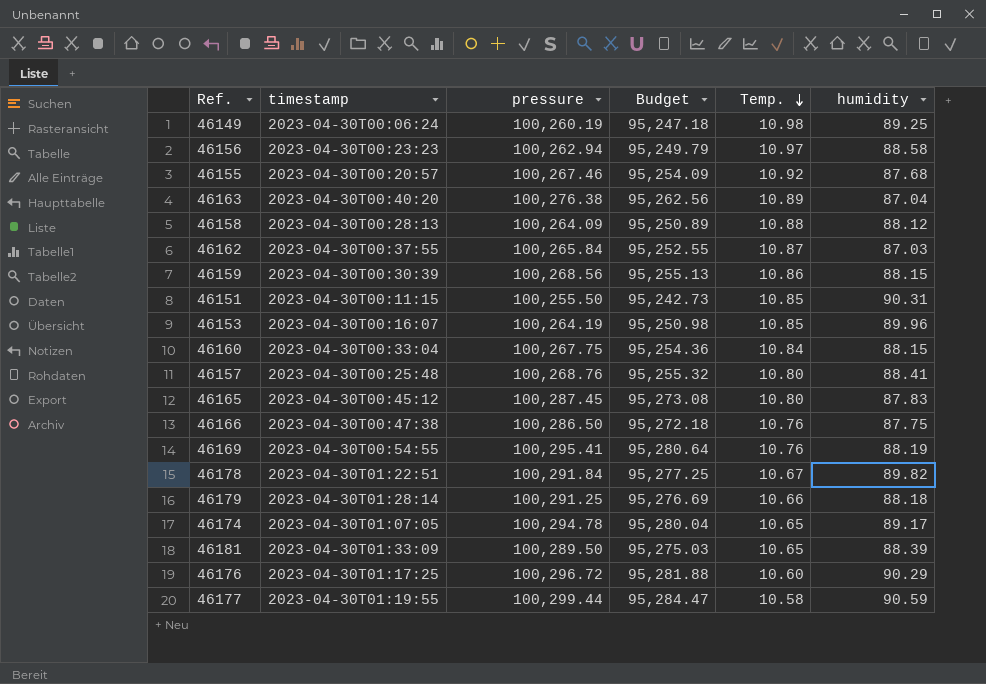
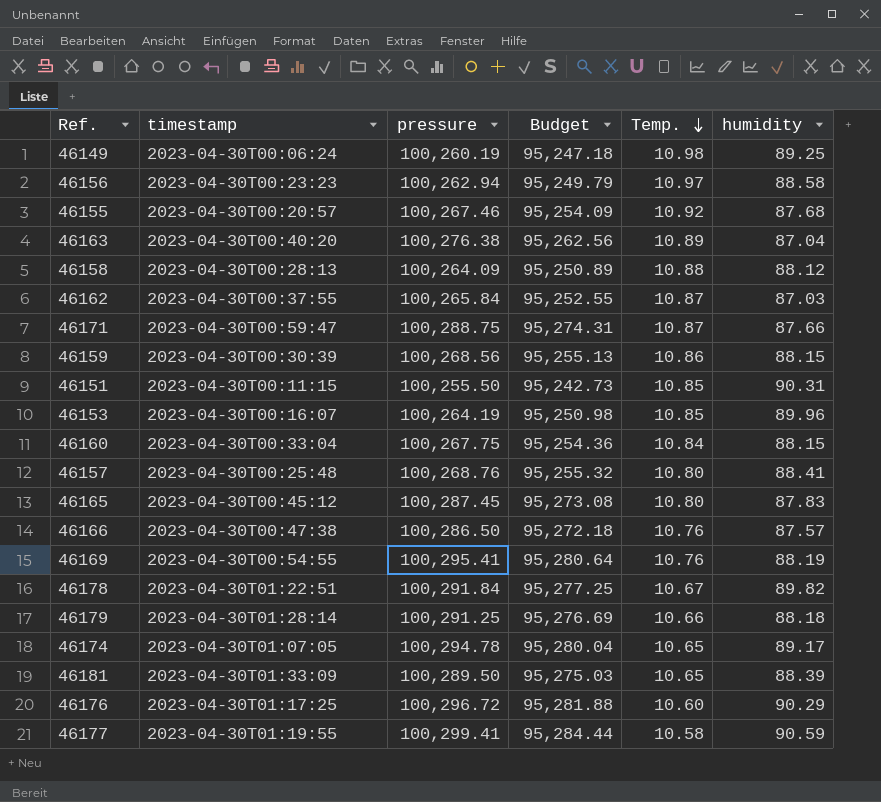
row 46171: none -> 2023-04-30T00:59:47 | 100,288.75 | 95,274.31 | 10.87 | 87.66
46166 | humidity: 87.75 -> 87.57
46177 | pressure: 100,299.44 -> 100,299.41
46177 | Budget: 95,284.47 -> 95,284.44

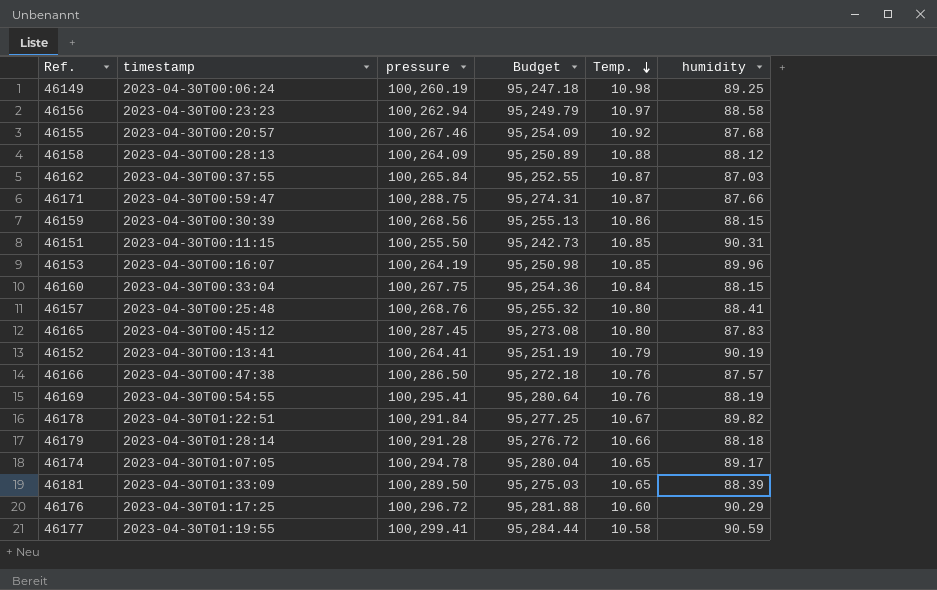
row 46163: 2023-04-30T00:40:20 | 100,276.38 | 95,262.56 | 10.89 | 87.04 -> none
row 46152: none -> 2023-04-30T00:13:41 | 100,264.41 | 95,251.19 | 10.79 | 90.19
46179 | pressure: 100,291.25 -> 100,291.28
46179 | Budget: 95,276.69 -> 95,276.72

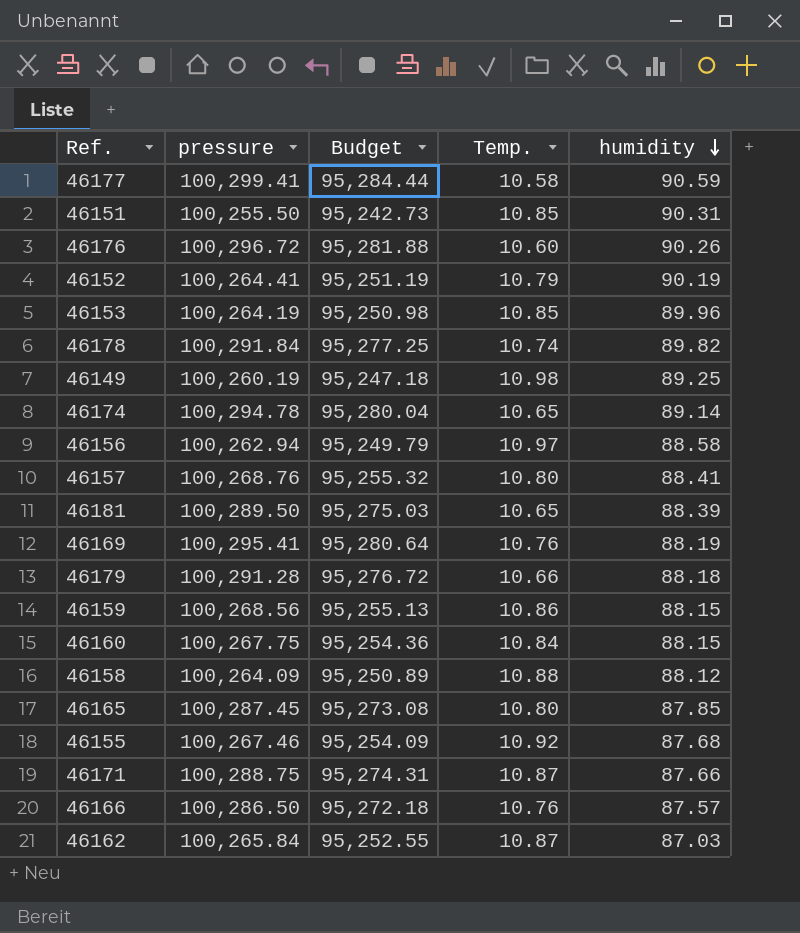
row order: Temp. descending -> humidity descending
column timestamp | position: 2 -> none
46176 | humidity: 90.29 -> 90.26
46178 | Temp.: 10.67 -> 10.74
46174 | humidity: 89.17 -> 89.14
46165 | humidity: 87.83 -> 87.85

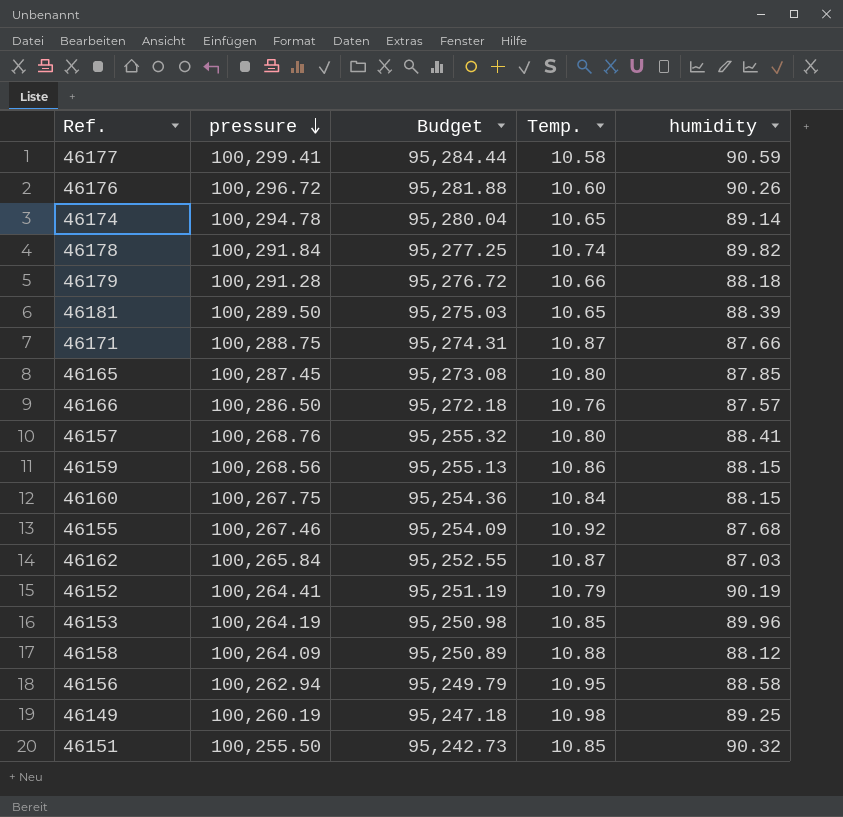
row order: humidity descending -> pressure descending
row 46169: 100,295.41 | 95,280.64 | 10.76 | 88.19 -> none
46156 | Temp.: 10.97 -> 10.95
46151 | humidity: 90.31 -> 90.32

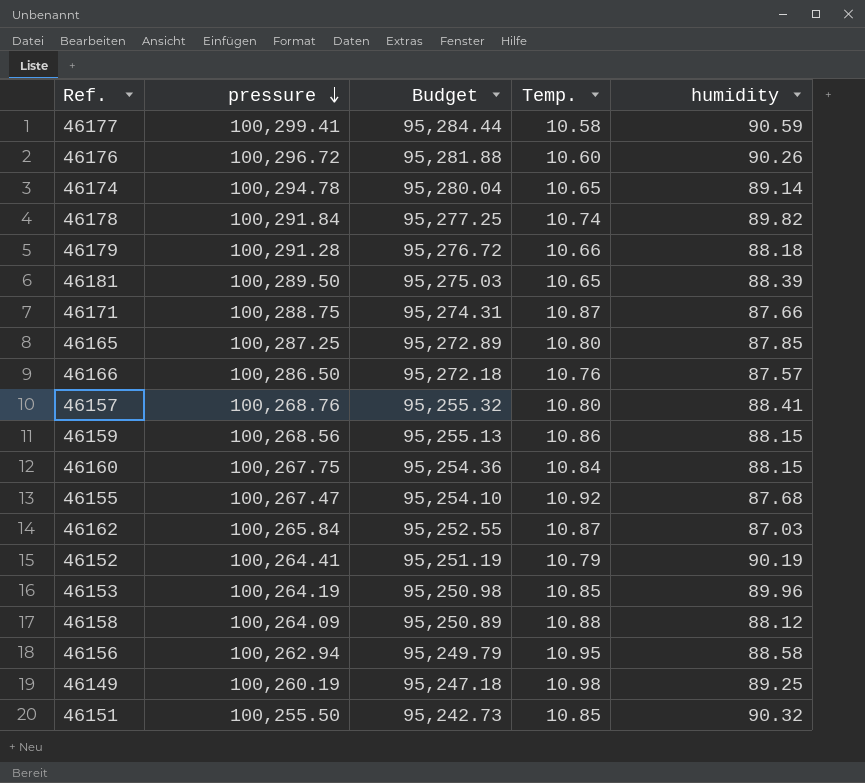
46165 | pressure: 100,287.45 -> 100,287.25
46165 | Budget: 95,273.08 -> 95,272.89
46155 | pressure: 100,267.46 -> 100,267.47
46155 | Budget: 95,254.09 -> 95,254.10

